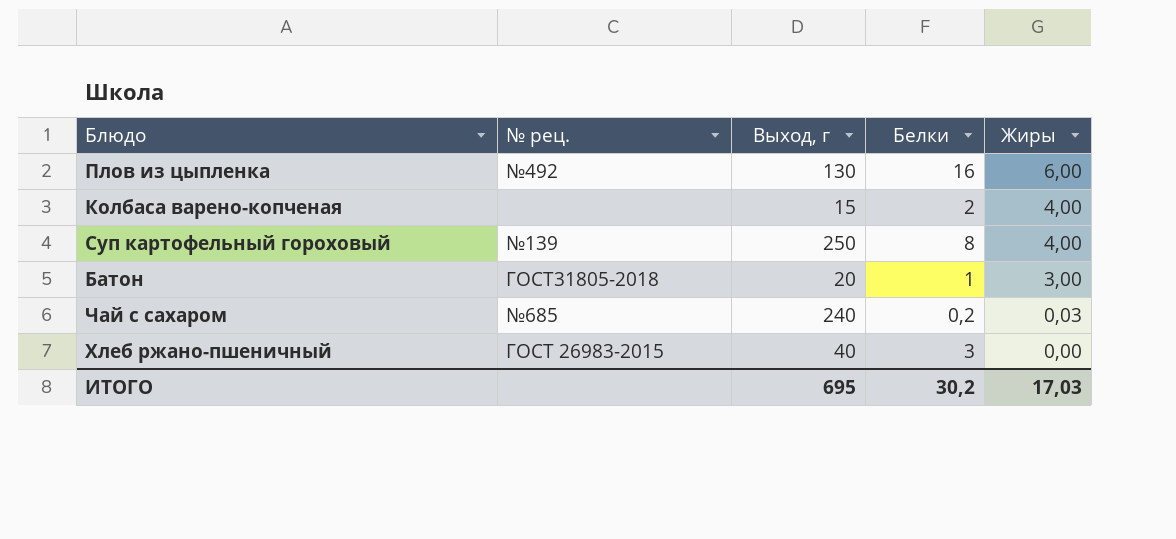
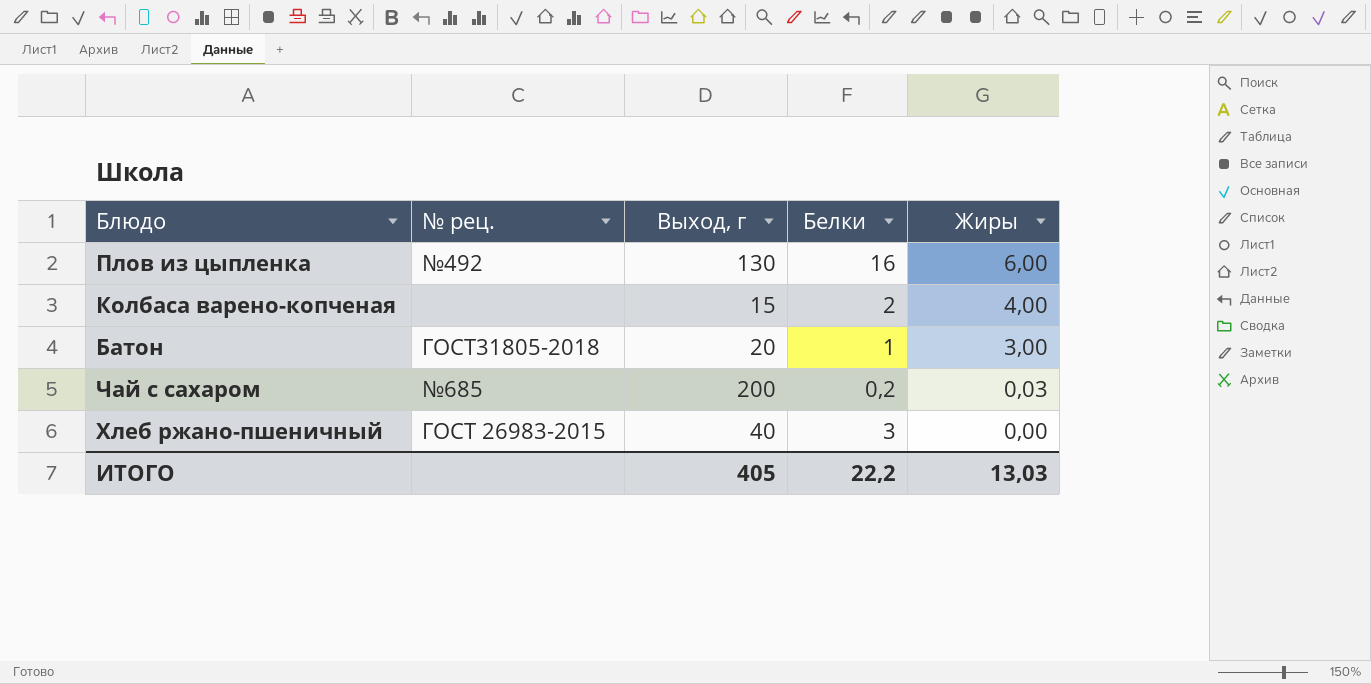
row Суп картофельный гороховый: №139 | 250 | 8 | 4,00 -> none
Чай с сахаром | Выход, г: 240 -> 200
ИТОГО | Выход, г: 695 -> 405
ИТОГО | Белки: 30,2 -> 22,2
ИТОГО | Жиры: 17,03 -> 13,03

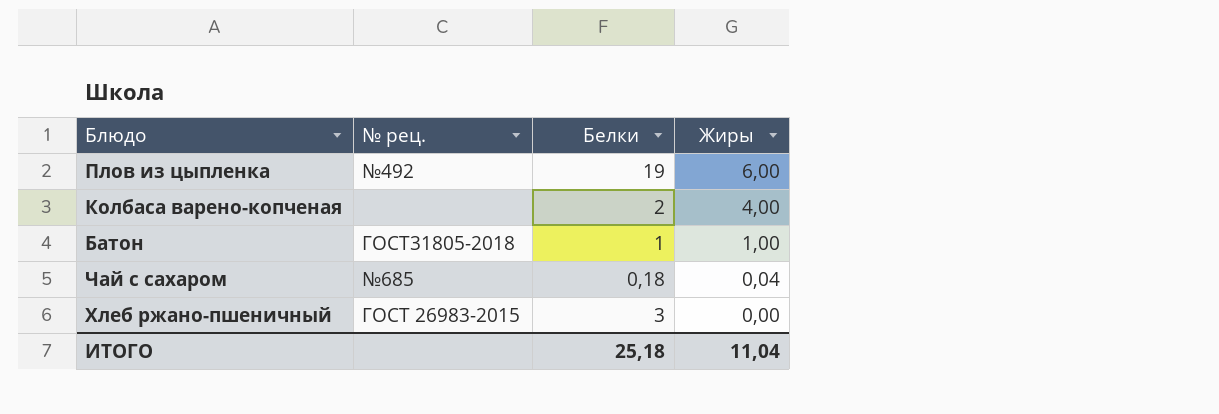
column Выход, г | position: 3 -> none
Плов из цыпленка | Белки: 16 -> 19
Батон | Жиры: 3,00 -> 1,00
Чай с сахаром | Белки: 0,2 -> 0,18
Чай с сахаром | Жиры: 0,03 -> 0,04
ИТОГО | Белки: 22,2 -> 25,18
ИТОГО | Жиры: 13,03 -> 11,04

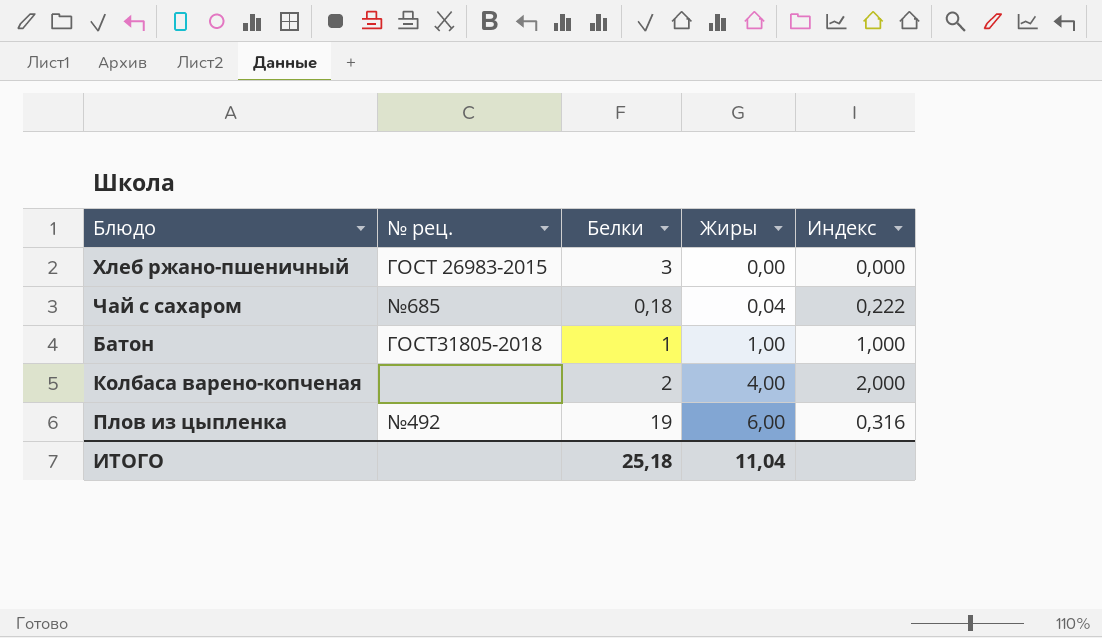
row order: Жиры descending -> Жиры ascending
column Индекс | formula: none -> [Жиры] / [Белки]

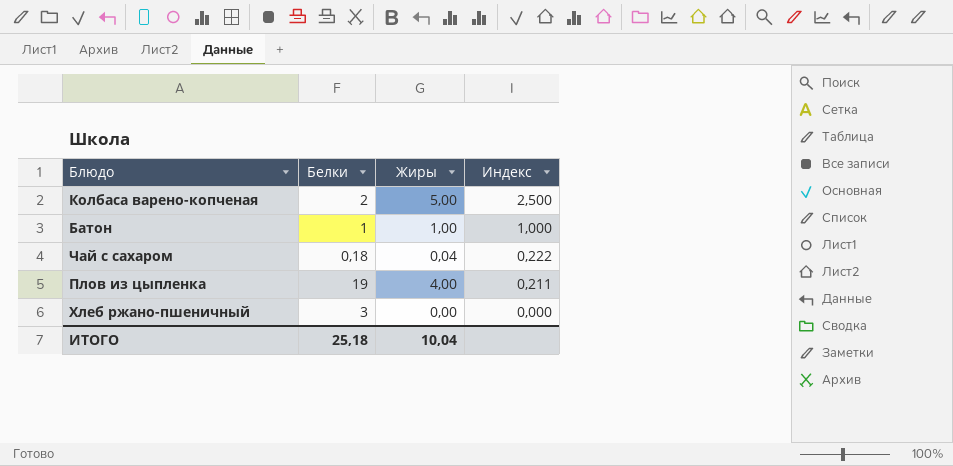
row order: Жиры ascending -> Индекс descending
column № рец. | position: 2 -> none
Колбаса варено-копченая | Жиры: 4,00 -> 5,00
Колбаса варено-копченая | Индекс: 2,000 -> 2,500
Плов из цыпленка | Жиры: 6,00 -> 4,00
Плов из цыпленка | Индекс: 0,316 -> 0,211
ИТОГО | Жиры: 11,04 -> 10,04

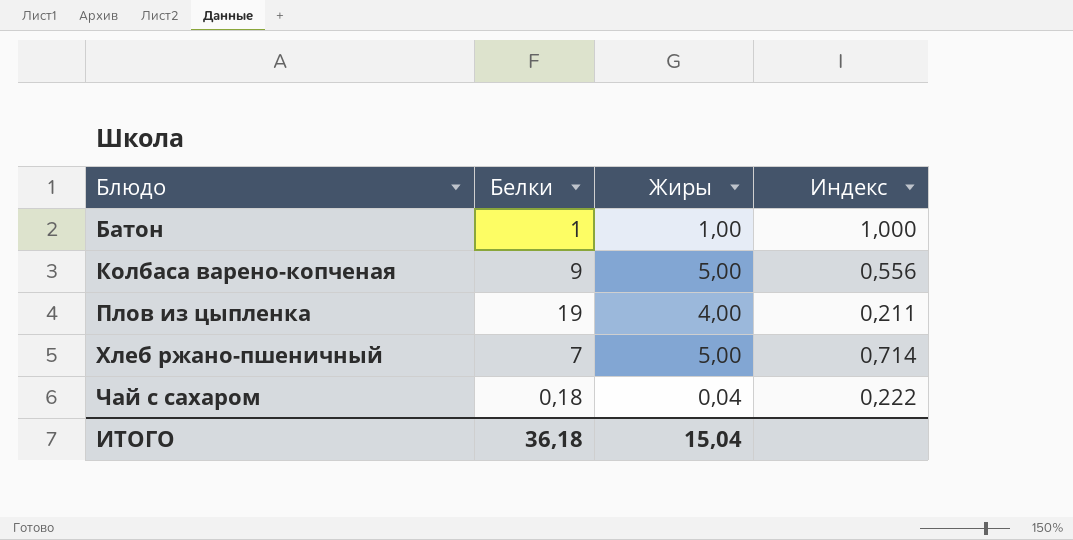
row order: Индекс descending -> Блюдо ascending
Колбаса варено-копченая | Белки: 2 -> 9
Колбаса варено-копченая | Индекс: 2,500 -> 0,556
Хлеб ржано-пшеничный | Белки: 3 -> 7
Хлеб ржано-пшеничный | Жиры: 0,00 -> 5,00
Хлеб ржано-пшеничный | Индекс: 0,000 -> 0,714
ИТОГО | Белки: 25,18 -> 36,18
ИТОГО | Жиры: 10,04 -> 15,04

